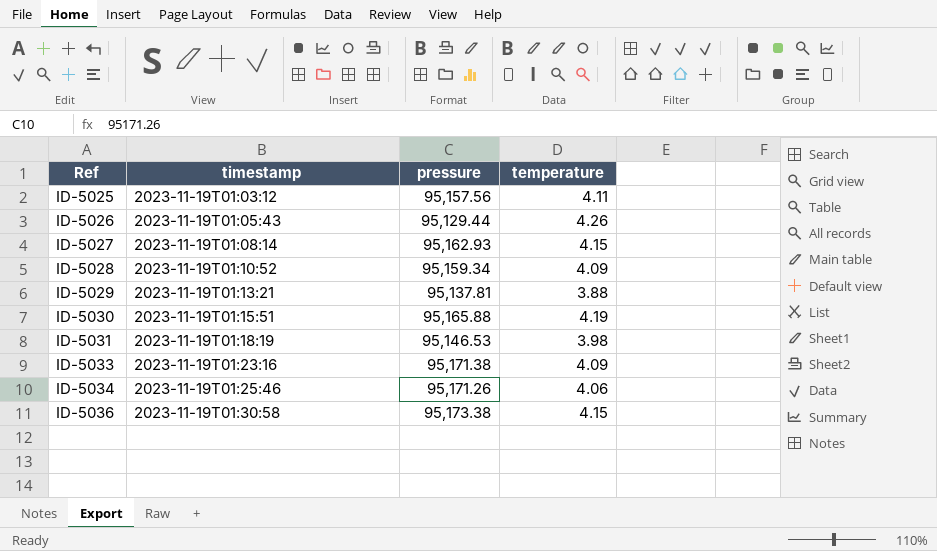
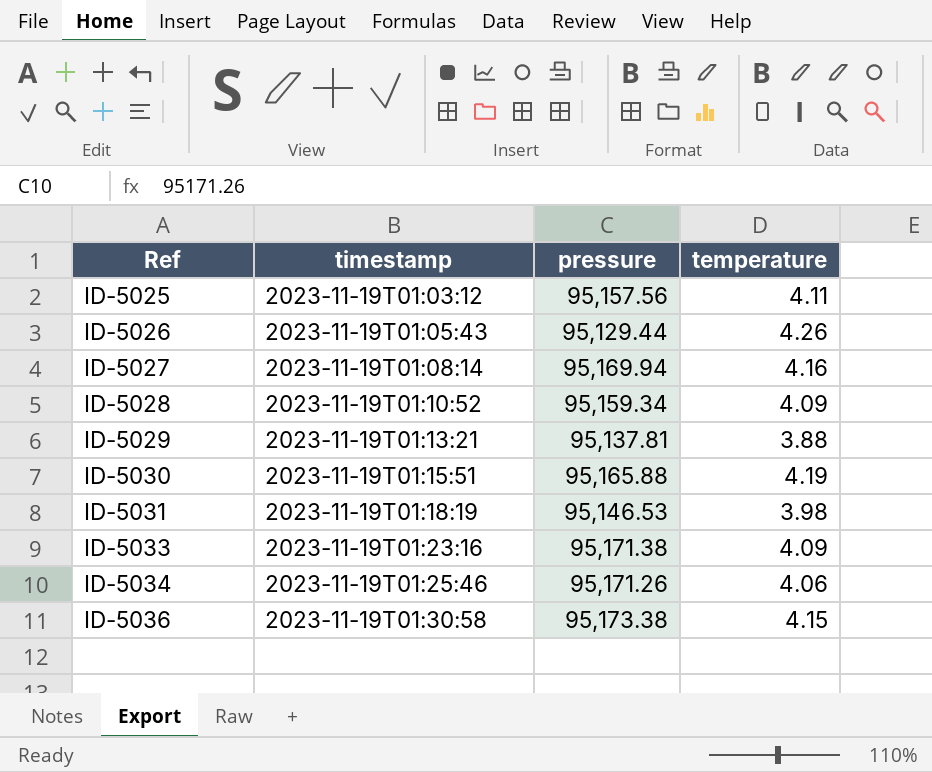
ID-5027 | pressure: 95,162.93 -> 95,169.94
ID-5027 | temperature: 4.15 -> 4.16

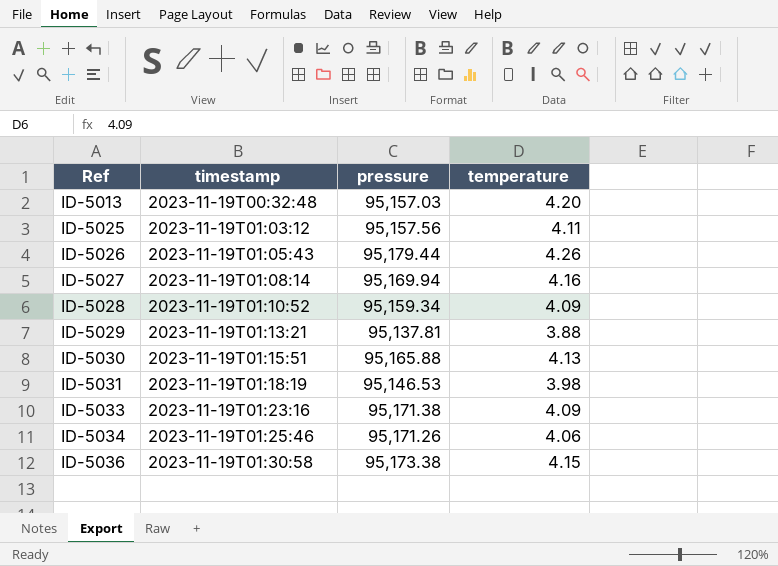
row ID-5013: none -> 2023-11-19T00:32:48 | 95,157.03 | 4.20
ID-5026 | pressure: 95,129.44 -> 95,179.44
ID-5030 | temperature: 4.19 -> 4.13

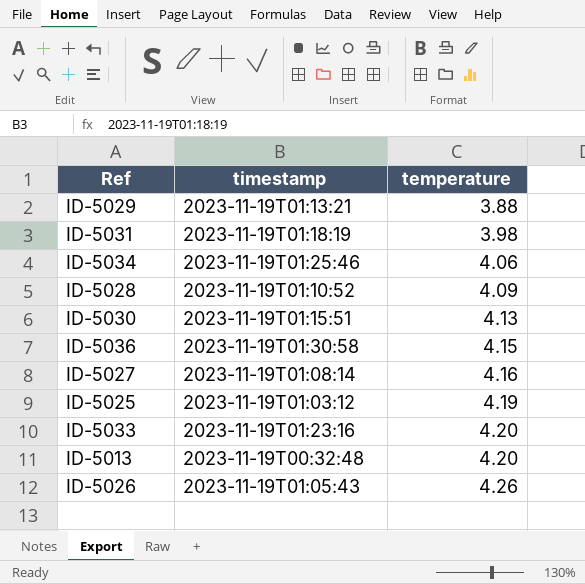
row order: Ref ascending -> temperature ascending
column pressure | position: 3 -> none
ID-5025 | temperature: 4.11 -> 4.19
ID-5033 | temperature: 4.09 -> 4.20

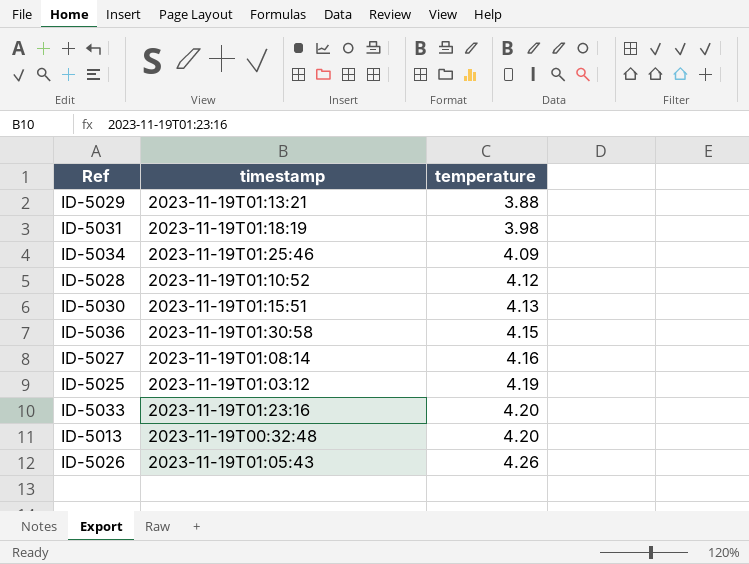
ID-5034 | temperature: 4.06 -> 4.09
ID-5028 | temperature: 4.09 -> 4.12

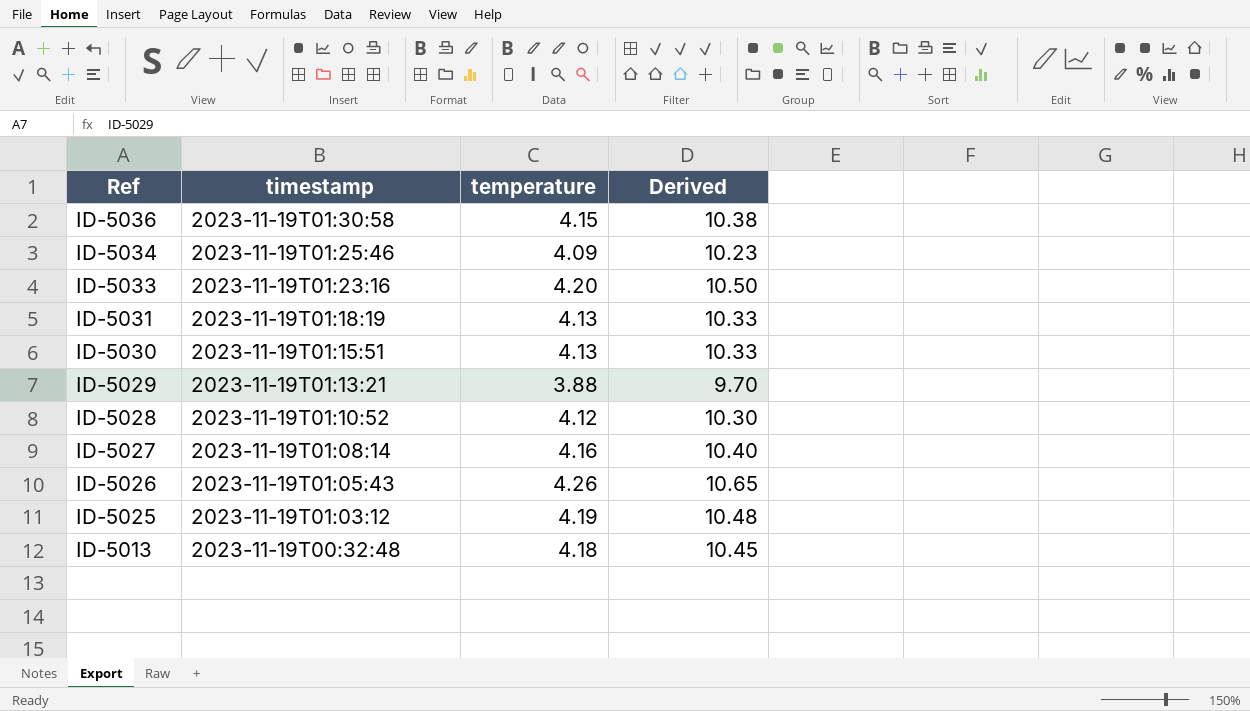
row order: temperature ascending -> Ref descending
column Derived | formula: none -> [temperature] * 2.5
ID-5031 | temperature: 3.98 -> 4.13
ID-5013 | temperature: 4.20 -> 4.18

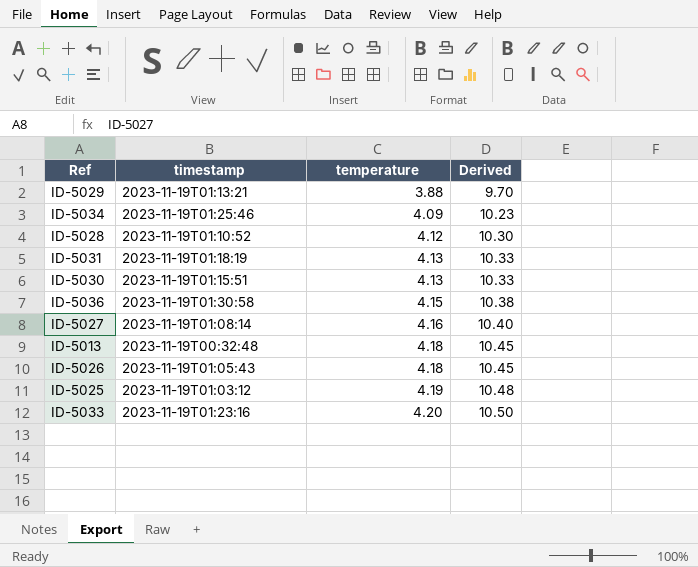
row order: Ref descending -> temperature ascending
ID-5026 | temperature: 4.26 -> 4.18
ID-5026 | Derived: 10.65 -> 10.45

